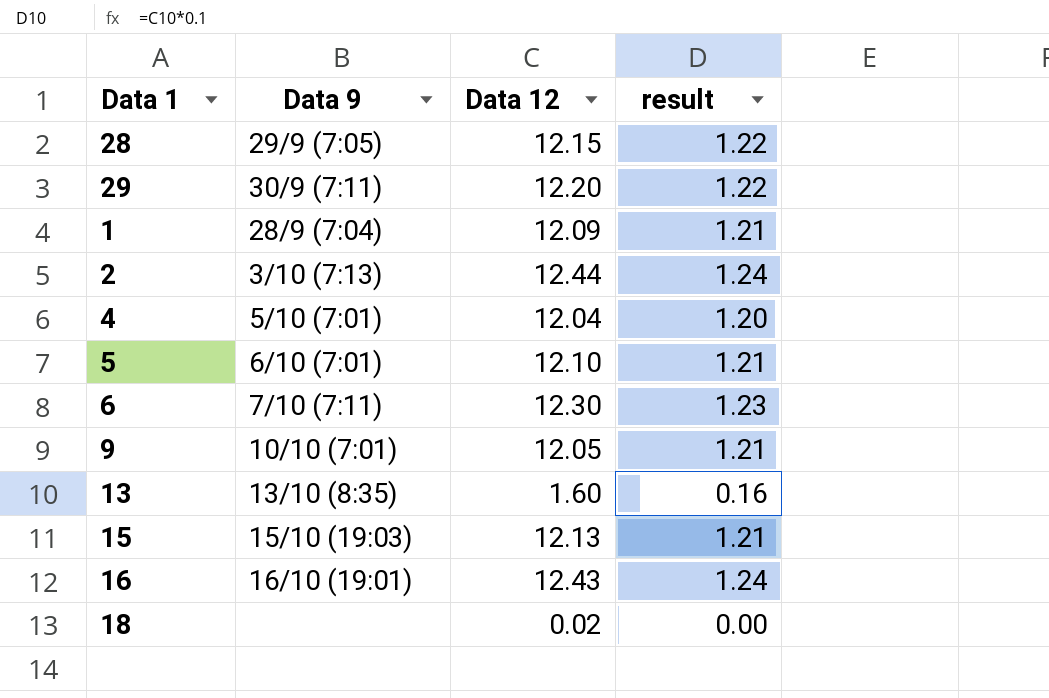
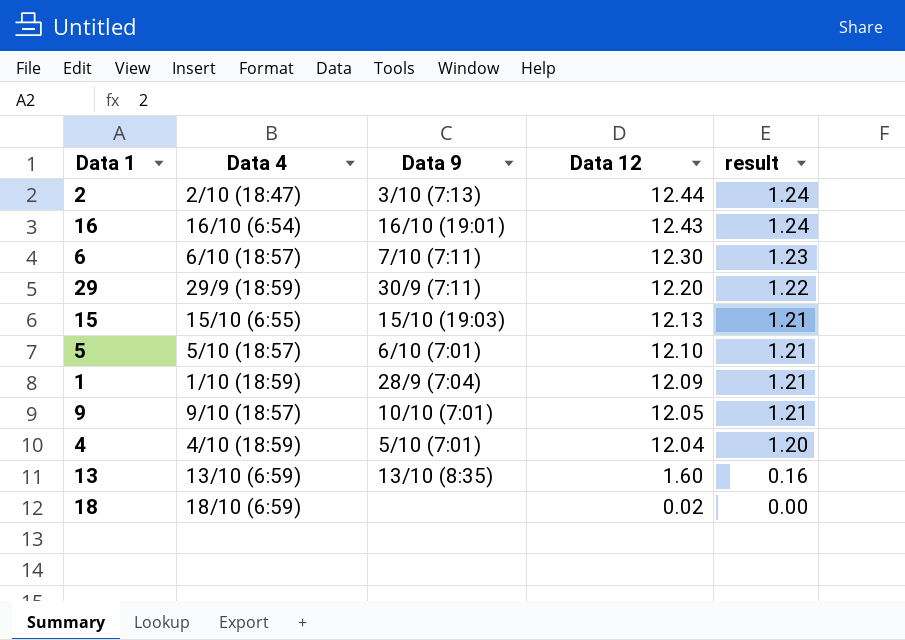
row order: none -> Data 12 descending
column Data 4 | position: none -> 2
row 28: 29/9 (7:05) | 12.15 | 1.22 -> none

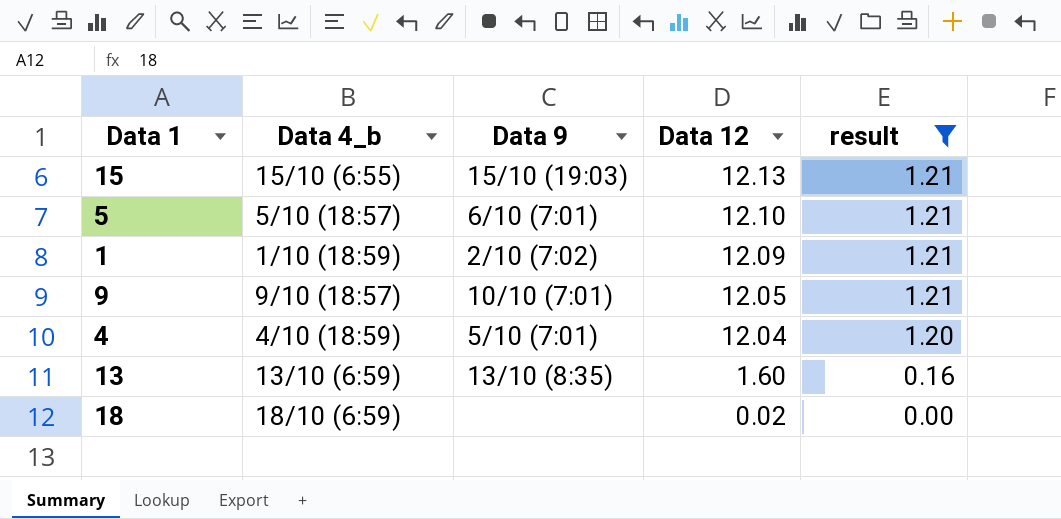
filter: none -> result <= 1.21
column name: Data 4 -> Data 4_b
1 | Data 9: 28/9 (7:04) -> 2/10 (7:02)

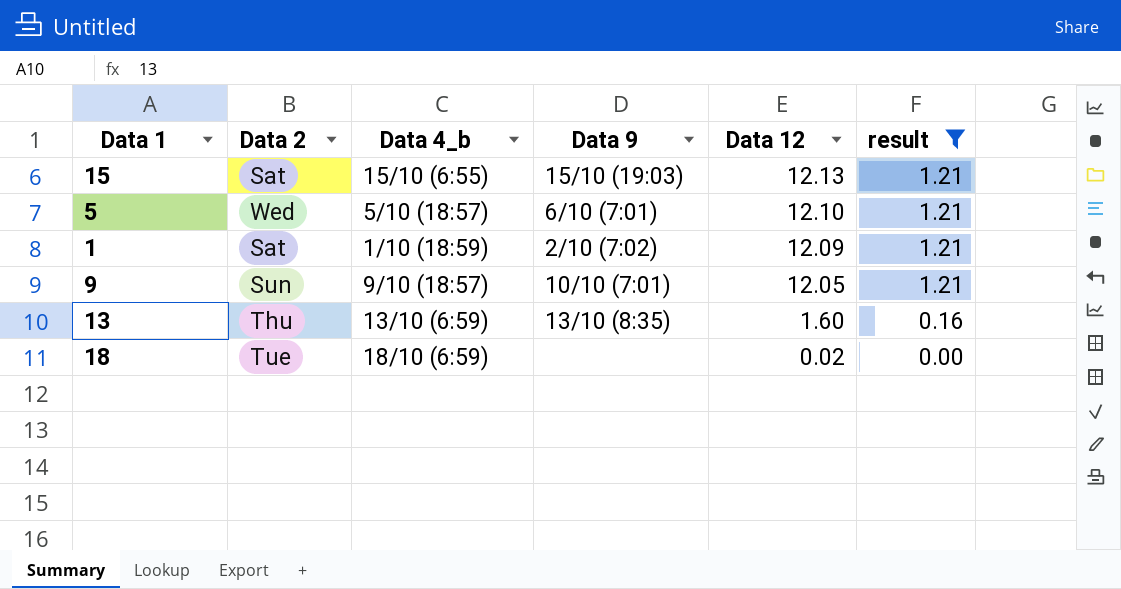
column Data 2 | position: none -> 2
row 4: 4/10 (18:59) | 5/10 (7:01) | 12.04 | 1.20 -> none

